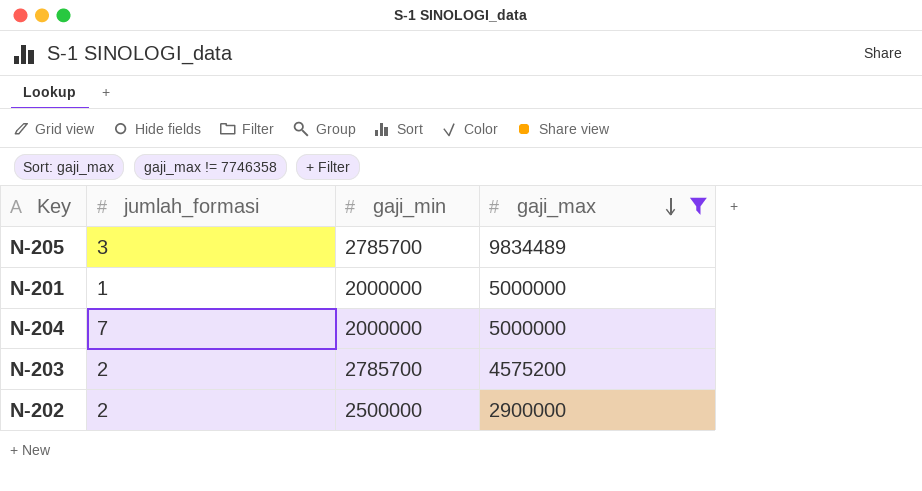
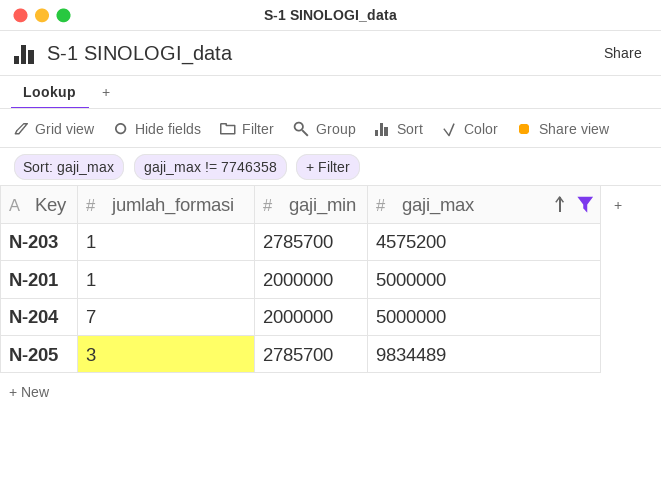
row order: gaji_max descending -> gaji_max ascending
row N-202: 2 | 2500000 | 2900000 -> none
N-203 | jumlah_formasi: 2 -> 1

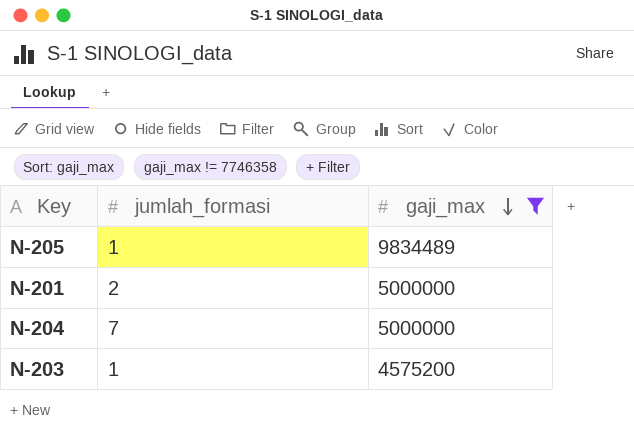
row order: gaji_max ascending -> gaji_max descending
column gaji_min | position: 3 -> none
N-205 | jumlah_formasi: 3 -> 1
N-201 | jumlah_formasi: 1 -> 2

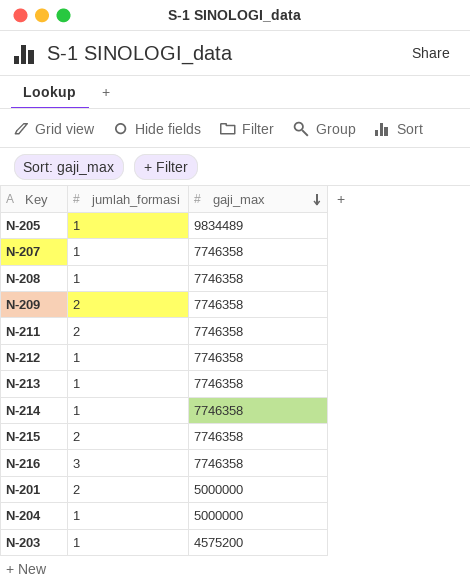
filter: gaji_max != 7746358 -> none
N-204 | jumlah_formasi: 7 -> 1

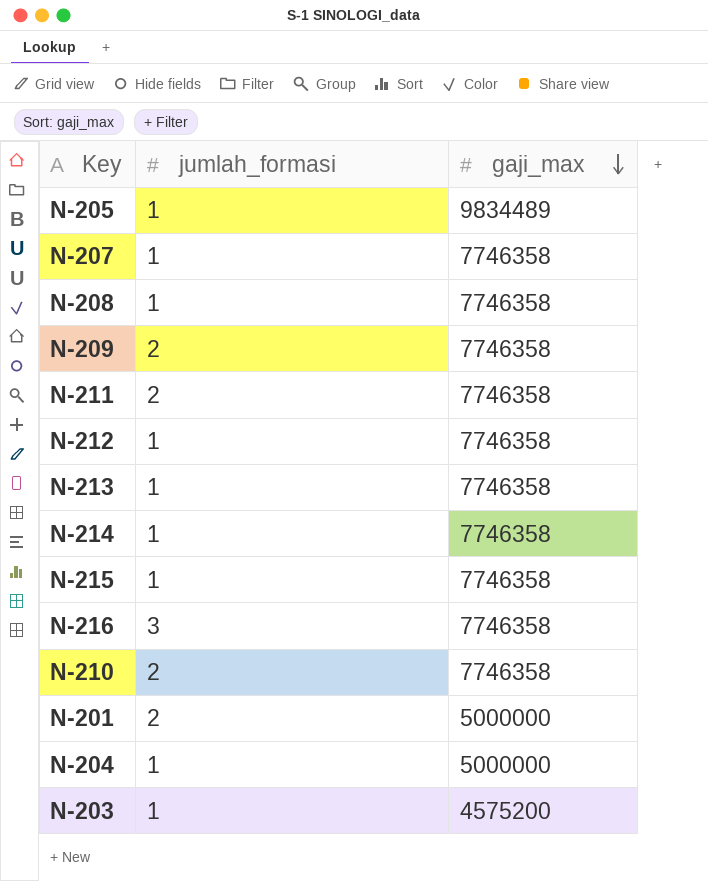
N-215 | jumlah_formasi: 2 -> 1
row N-210: none -> 2 | 7746358

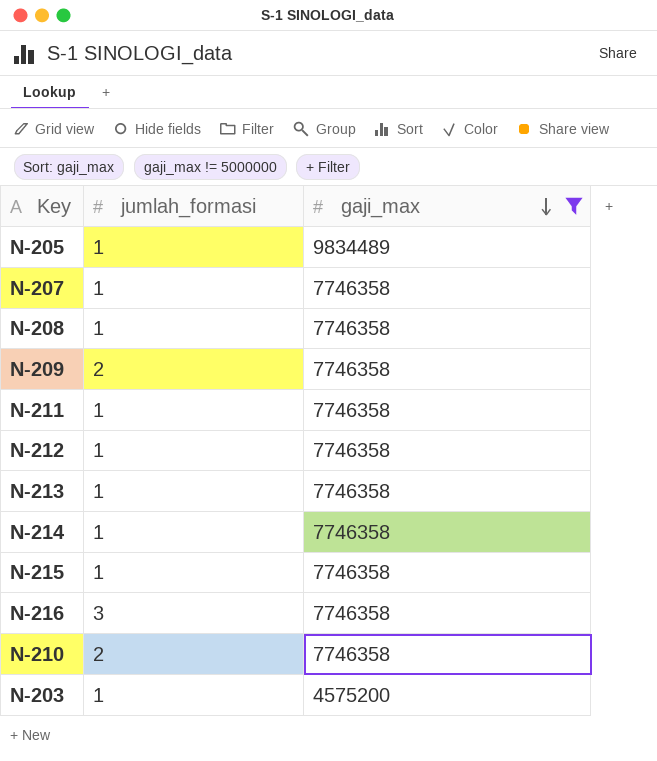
filter: none -> gaji_max != 5000000
N-211 | jumlah_formasi: 2 -> 1

